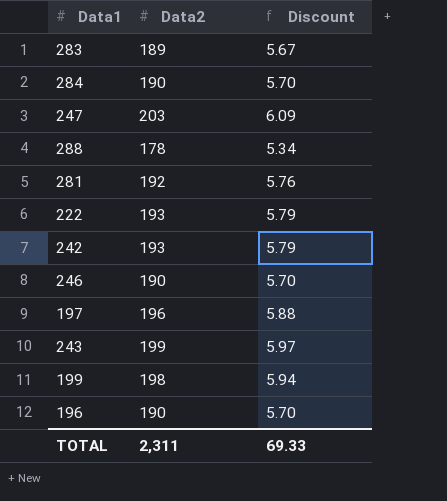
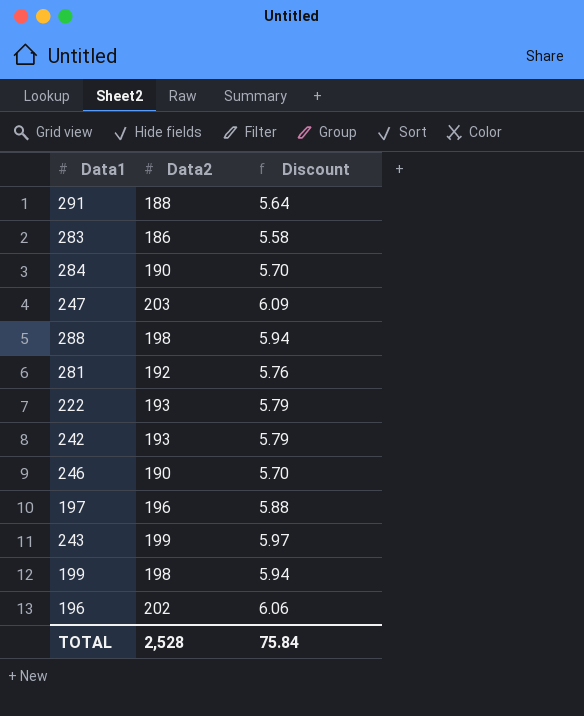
row 291: none -> 188 | 5.64
283 | Data2: 189 -> 186
283 | Discount: 5.67 -> 5.58
288 | Data2: 178 -> 198
288 | Discount: 5.34 -> 5.94
196 | Data2: 190 -> 202
196 | Discount: 5.70 -> 6.06
TOTAL | Data2: 2,311 -> 2,528
TOTAL | Discount: 69.33 -> 75.84

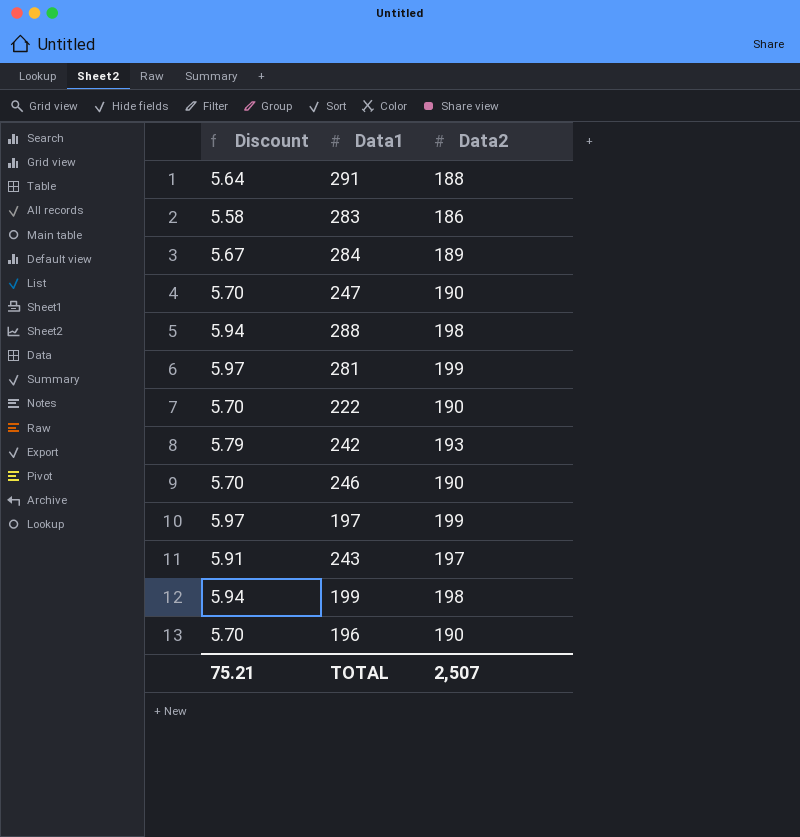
column Discount | position: 3 -> 1
284 | Discount: 5.70 -> 5.67
284 | Data2: 190 -> 189
247 | Discount: 6.09 -> 5.70
247 | Data2: 203 -> 190
281 | Discount: 5.76 -> 5.97
281 | Data2: 192 -> 199
222 | Discount: 5.79 -> 5.70
222 | Data2: 193 -> 190
197 | Discount: 5.88 -> 5.97
197 | Data2: 196 -> 199
243 | Discount: 5.97 -> 5.91
243 | Data2: 199 -> 197
196 | Discount: 6.06 -> 5.70
196 | Data2: 202 -> 190
TOTAL | Discount: 75.84 -> 75.21
TOTAL | Data2: 2,528 -> 2,507

